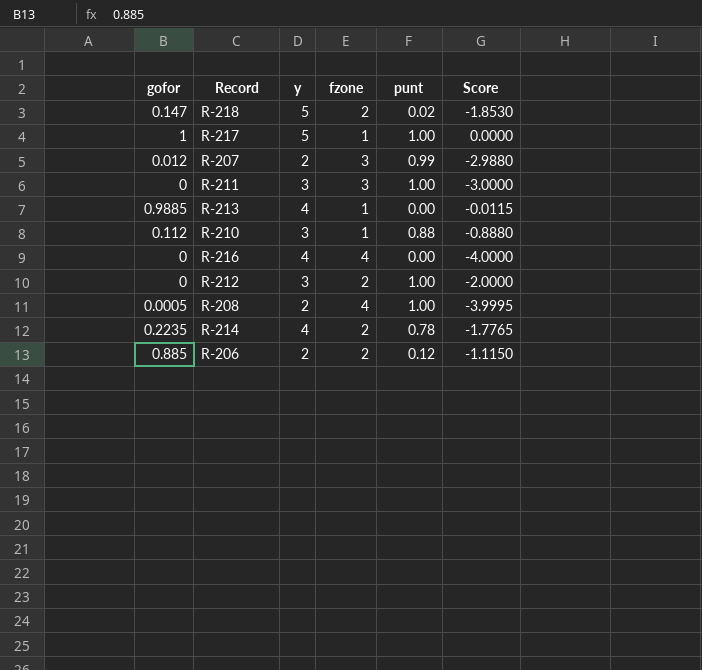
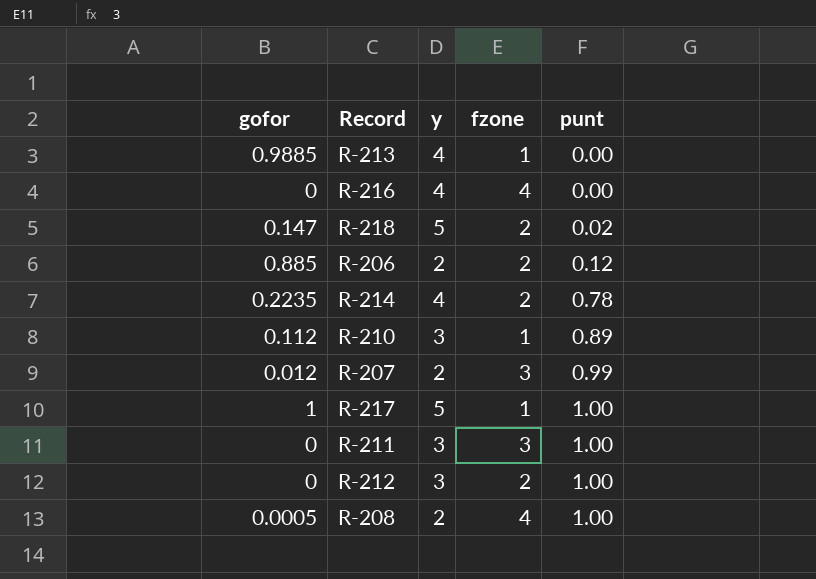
row order: none -> punt ascending
column Score | formula: [gofor] - [fzone] -> none
R-210 | punt: 0.88 -> 0.89

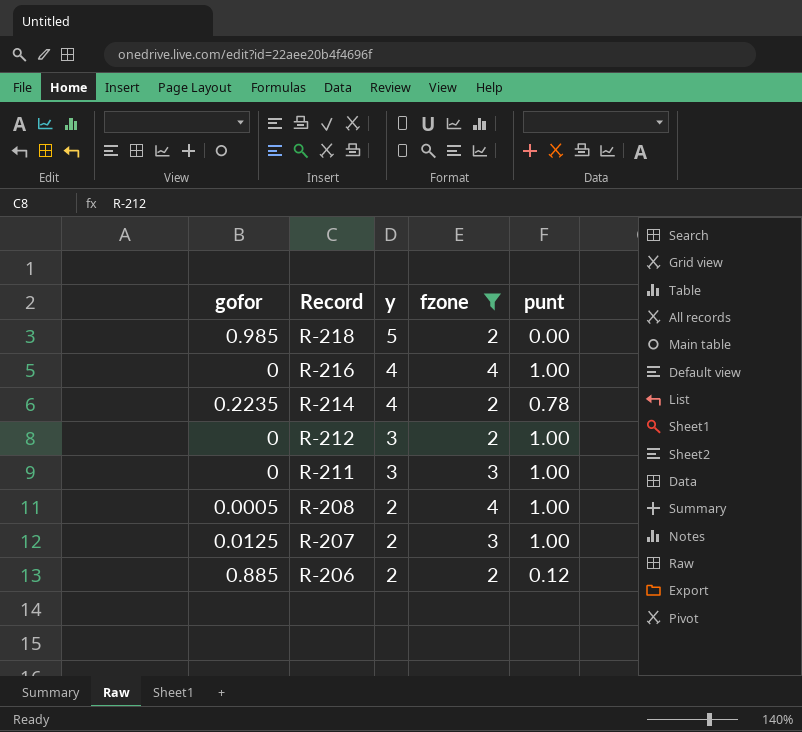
filter: none -> fzone != 1
row order: punt ascending -> Record descending
R-218 | gofor: 0.147 -> 0.985
R-218 | punt: 0.02 -> 0.00
R-216 | punt: 0.00 -> 1.00
R-207 | gofor: 0.012 -> 0.0125
R-207 | punt: 0.99 -> 1.00

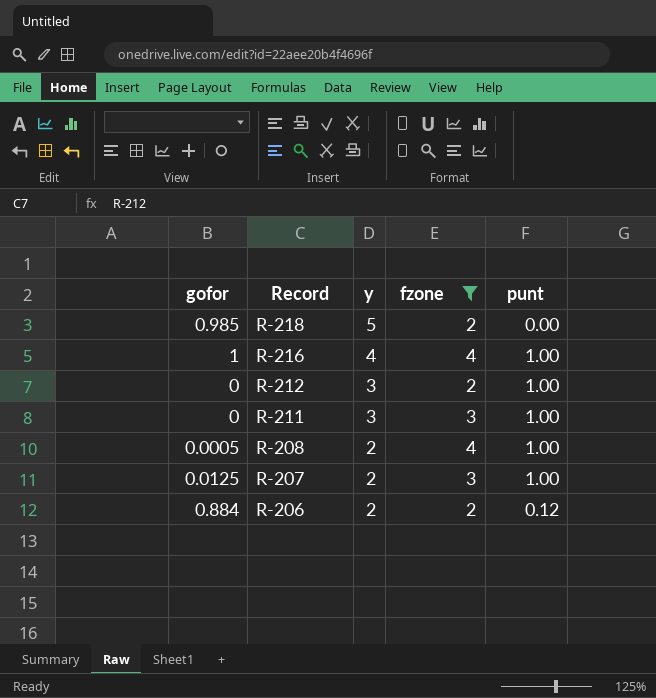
row R-214: 0.2235 | 4 | 2 | 0.78 -> none
R-216 | gofor: 0 -> 1
R-206 | gofor: 0.885 -> 0.884

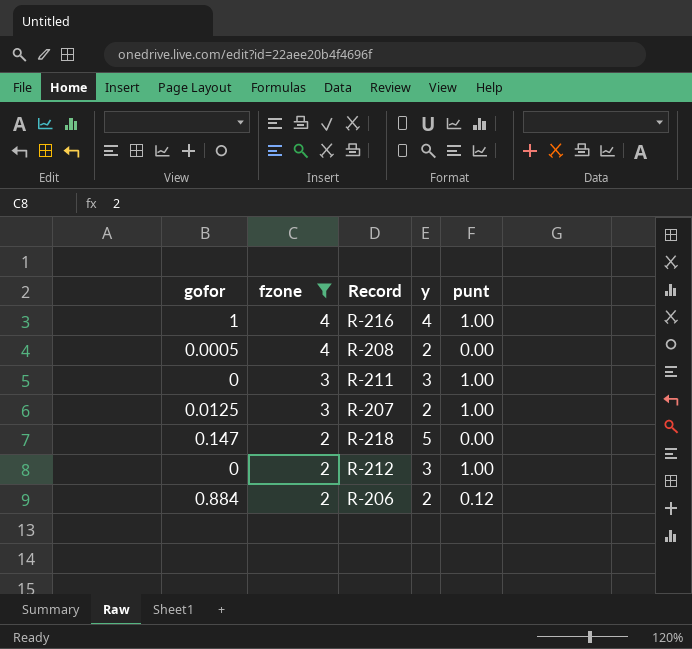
row order: Record descending -> fzone descending
column fzone | position: 4 -> 2
R-208 | punt: 1.00 -> 0.00
R-218 | gofor: 0.985 -> 0.147

